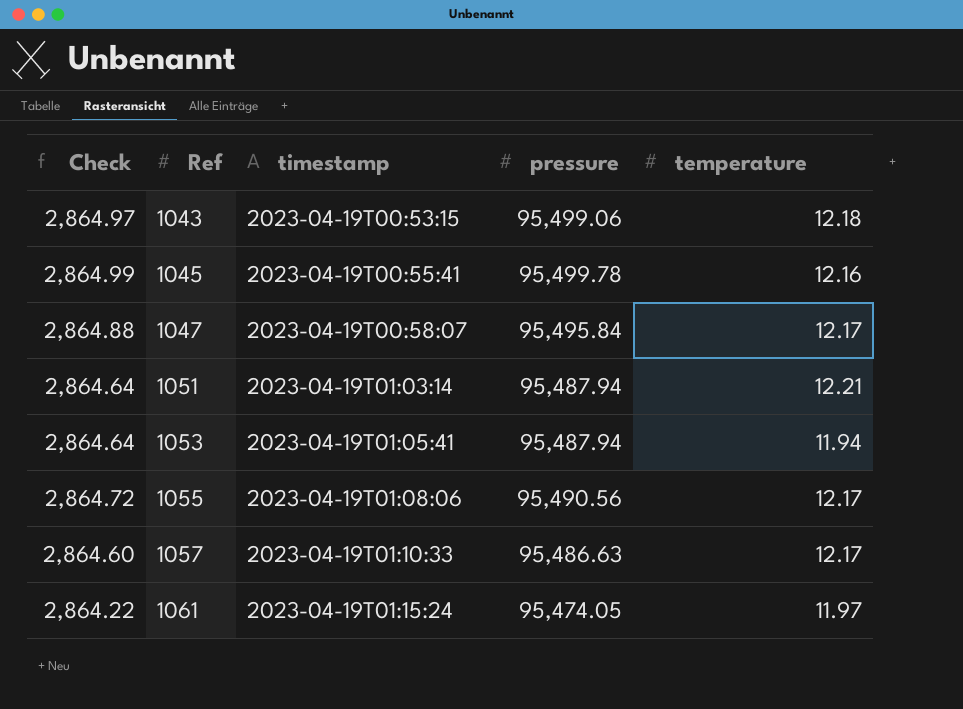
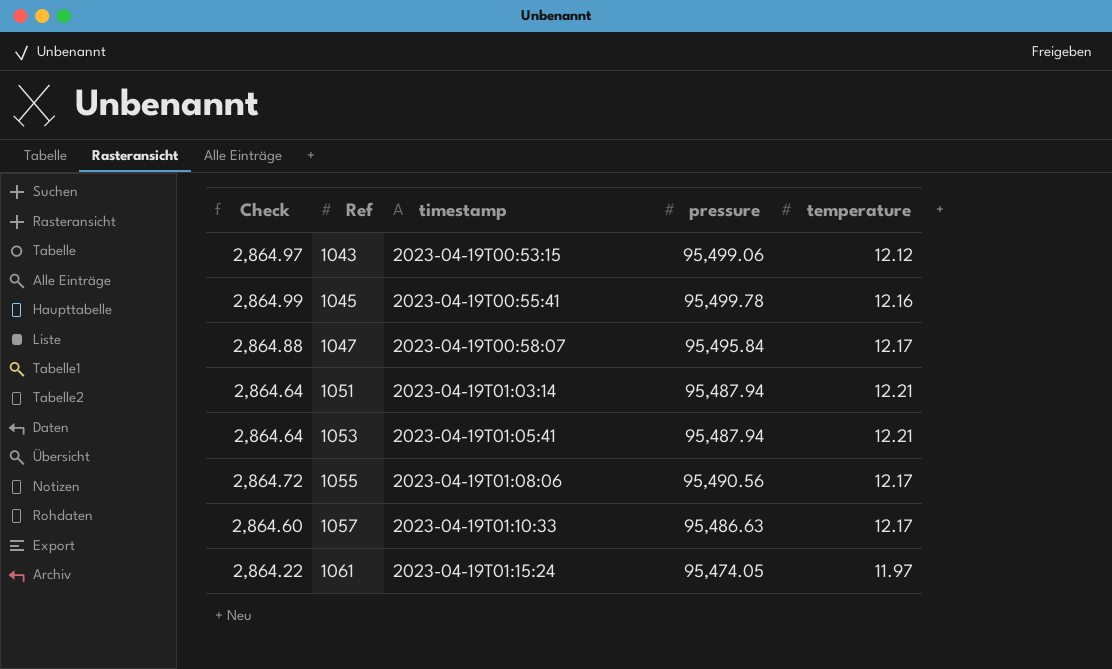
1043 | temperature: 12.18 -> 12.12
1053 | temperature: 11.94 -> 12.21

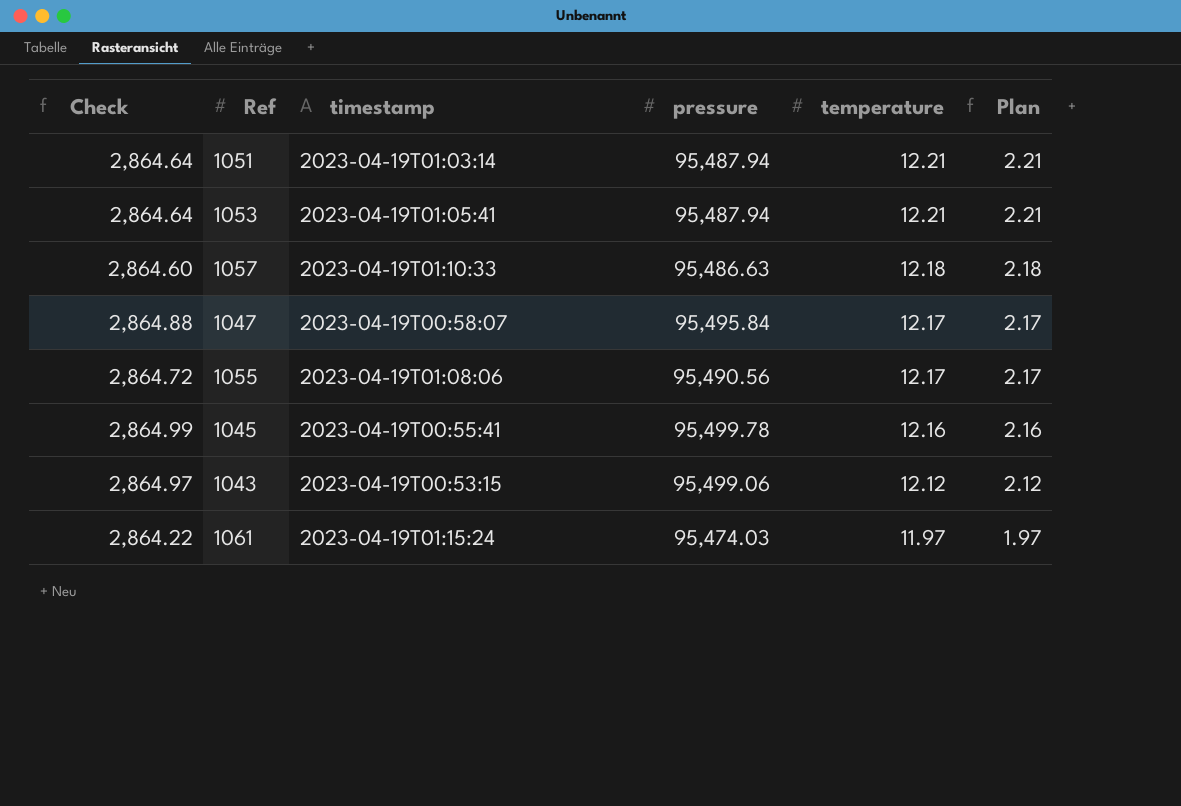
row order: Ref ascending -> temperature descending
column Plan | formula: none -> [temperature] - 10
1057 | temperature: 12.17 -> 12.18
1061 | pressure: 95,474.05 -> 95,474.03

